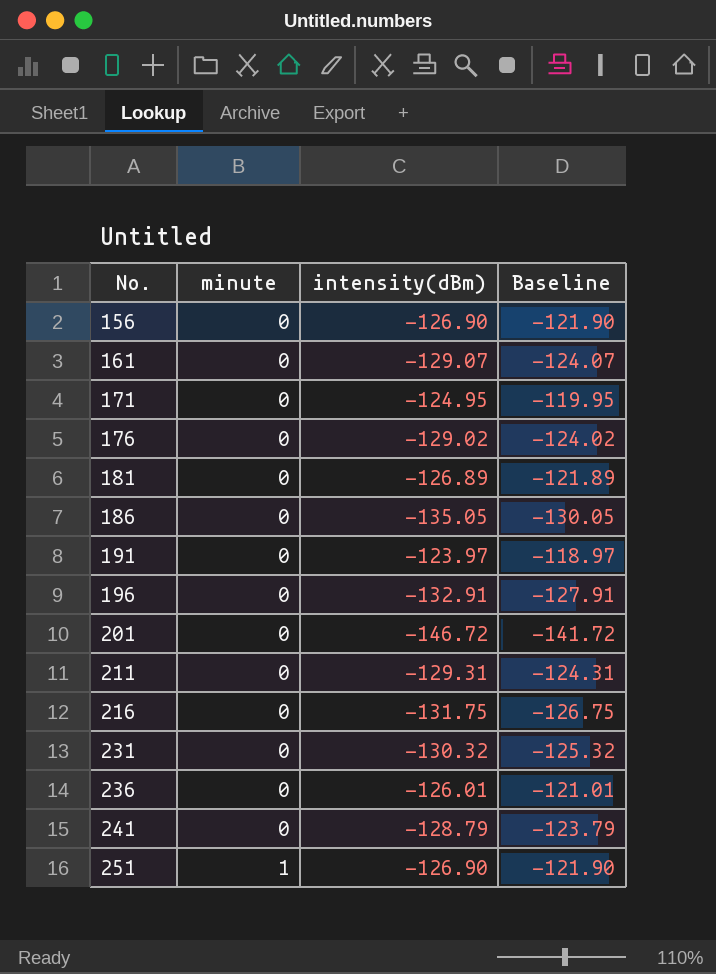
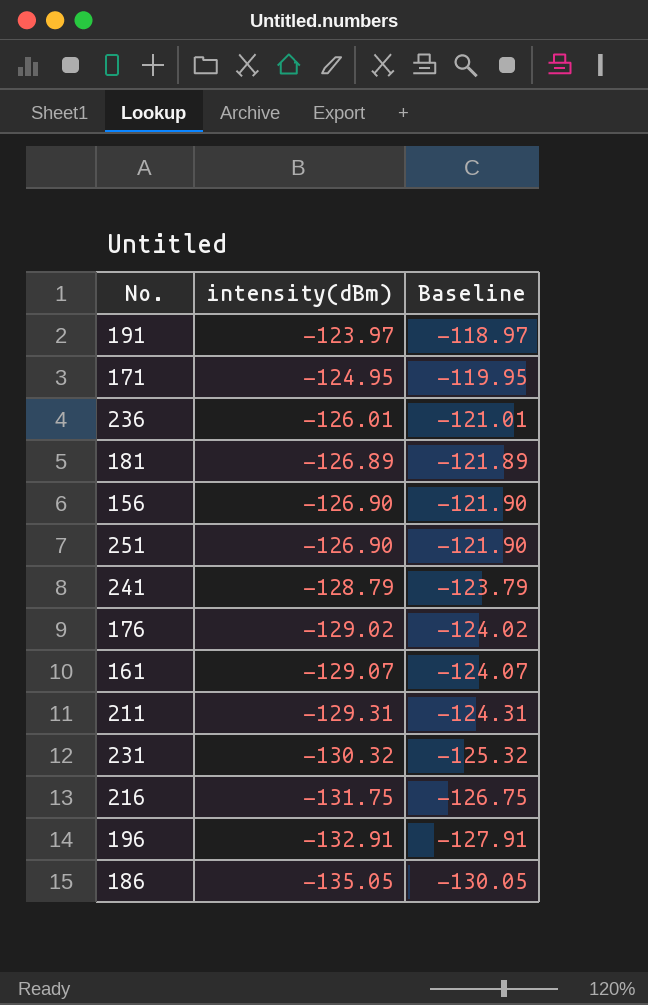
row order: No. ascending -> intensity(dBm) descending
column minute | position: 2 -> none
row 201: 0 | -146.72 | -141.72 -> none

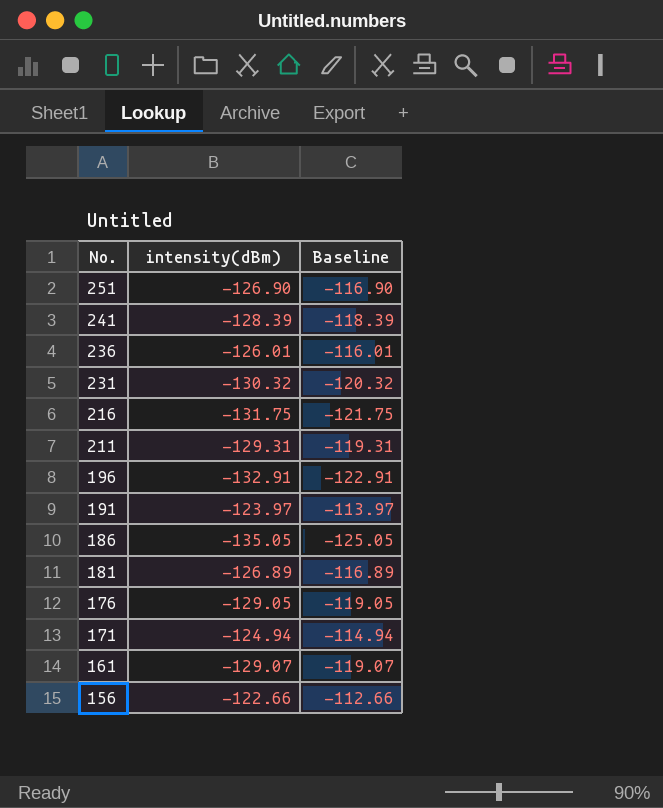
row order: intensity(dBm) descending -> No. descending
column Baseline | formula: [intensity(dBm)] + 5 -> [intensity(dBm)] + 10
241 | intensity(dBm): -128.79 -> -128.39
176 | intensity(dBm): -129.02 -> -129.05
171 | intensity(dBm): -124.95 -> -124.94
156 | intensity(dBm): -126.90 -> -122.66

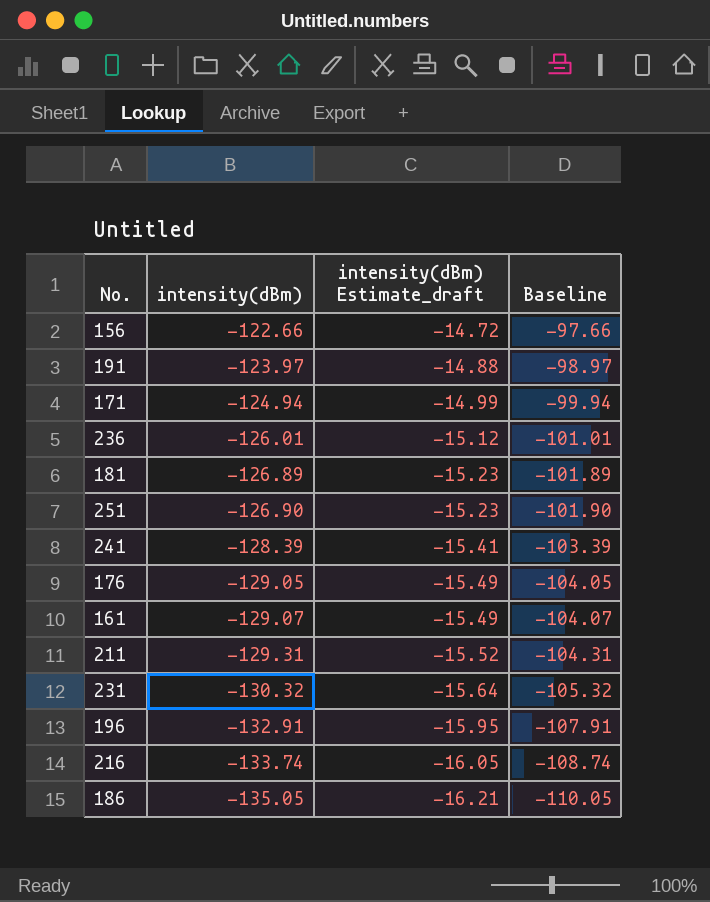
row order: No. descending -> intensity(dBm) descending
column intensity(dBm) Estimate_draft | formula: none -> [intensity(dBm)] * 0.12
column Baseline | formula: [intensity(dBm)] + 10 -> [intensity(dBm)] + 25
216 | intensity(dBm): -131.75 -> -133.74

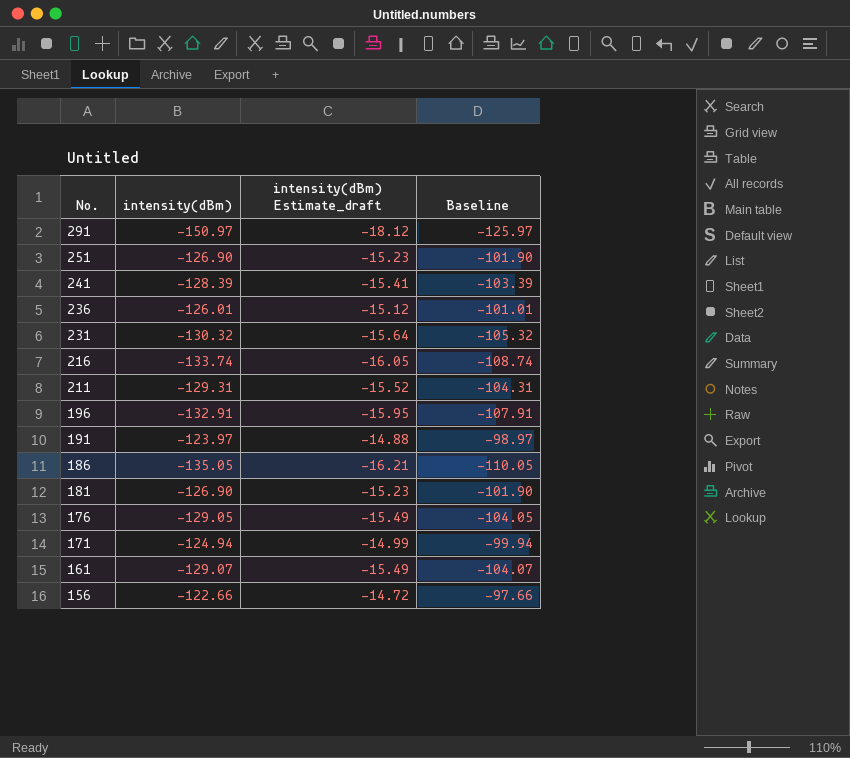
row order: intensity(dBm) descending -> No. descending
row 291: none -> -150.97 | -18.12 | -125.97
181 | intensity(dBm): -126.89 -> -126.90
181 | Baseline: -101.89 -> -101.90

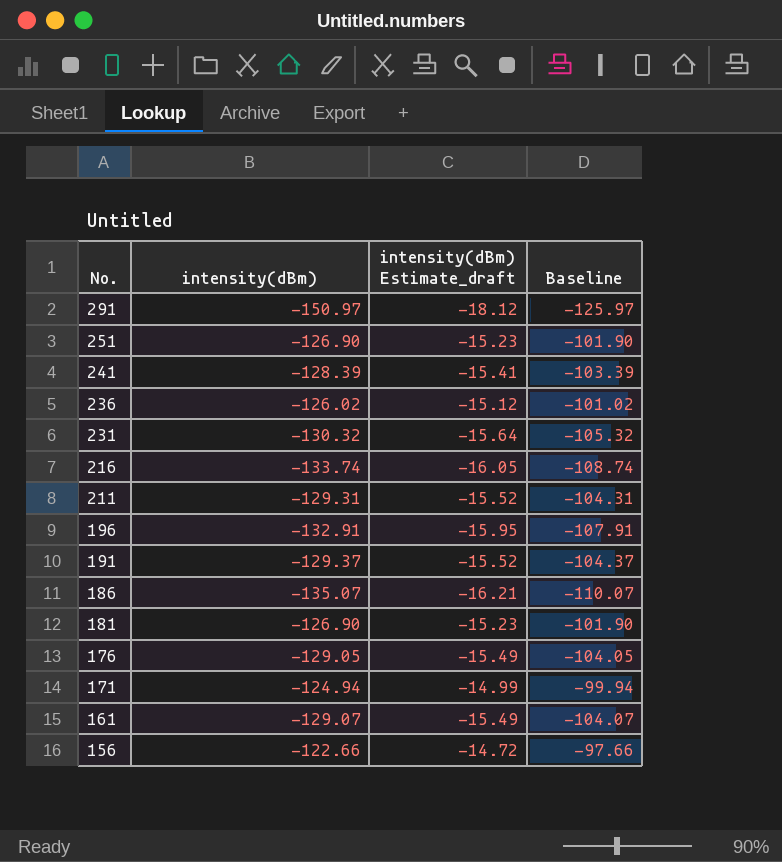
236 | intensity(dBm): -126.01 -> -126.02
236 | Baseline: -101.01 -> -101.02
191 | intensity(dBm): -123.97 -> -129.37
191 | intensity(dBm) Estimate_draft: -14.88 -> -15.52
191 | Baseline: -98.97 -> -104.37
186 | intensity(dBm): -135.05 -> -135.07
186 | Baseline: -110.05 -> -110.07

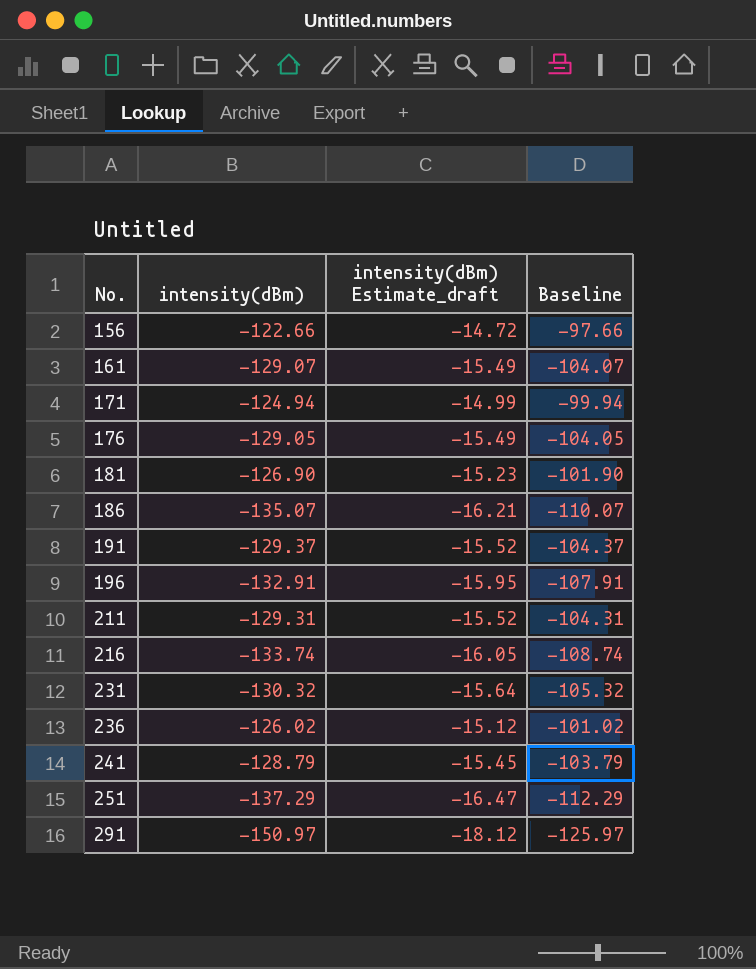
row order: No. descending -> No. ascending
241 | intensity(dBm): -128.39 -> -128.79
241 | intensity(dBm) Estimate_draft: -15.41 -> -15.45
241 | Baseline: -103.39 -> -103.79
251 | intensity(dBm): -126.90 -> -137.29
251 | intensity(dBm) Estimate_draft: -15.23 -> -16.47
251 | Baseline: -101.90 -> -112.29

